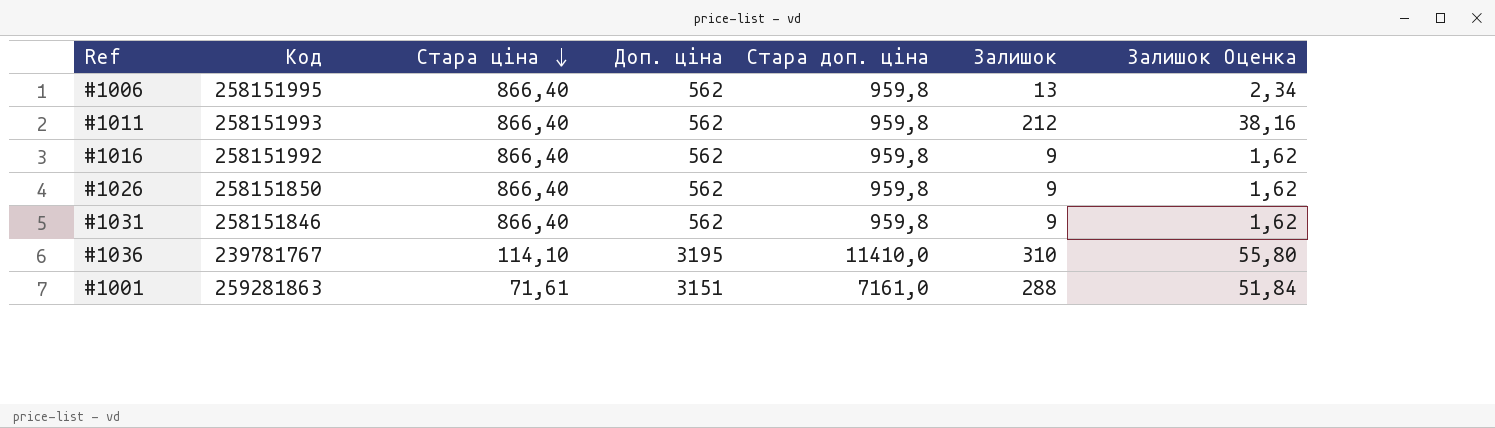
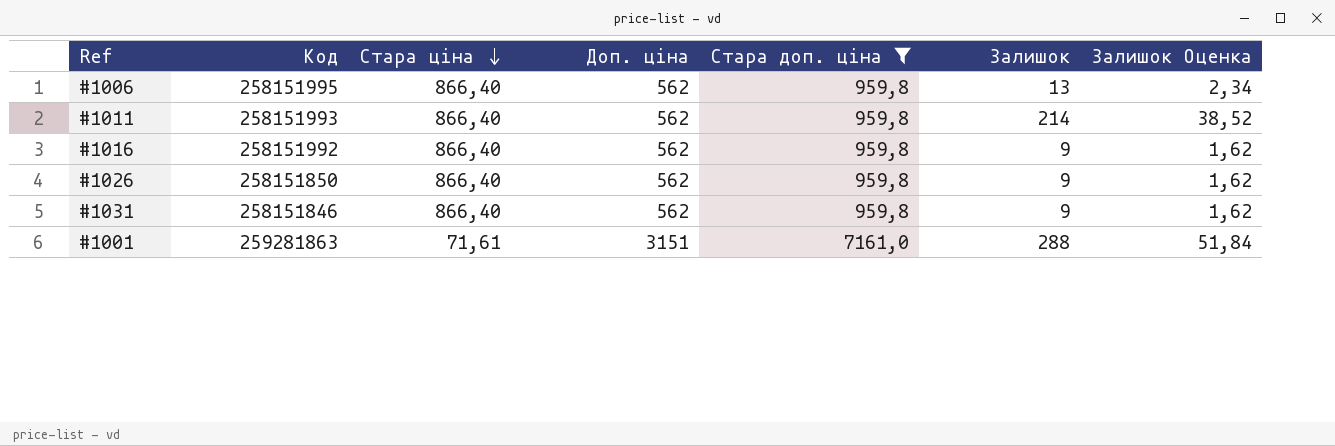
filter: none -> Стара доп. ціна != 11410,0
#1011 | Залишок: 212 -> 214
#1011 | Залишок Оценка: 38,16 -> 38,52

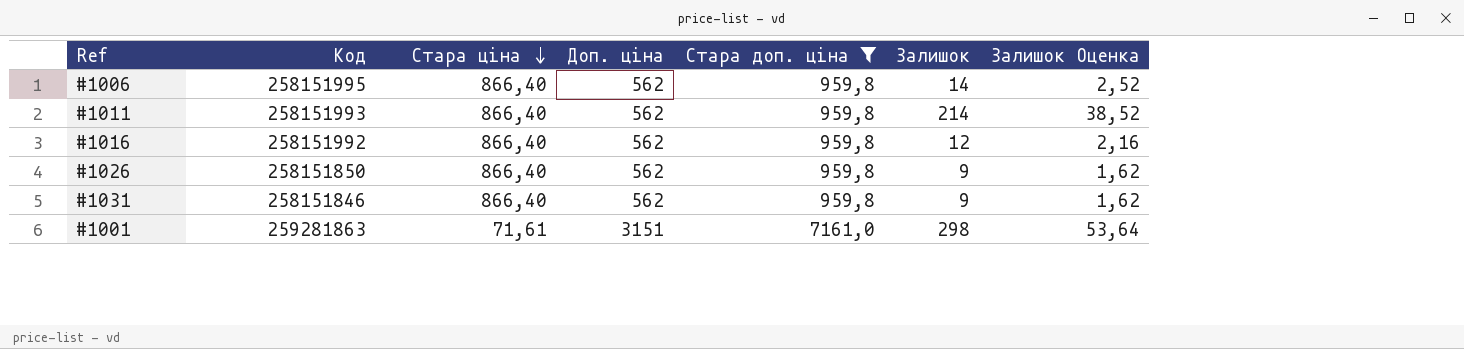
#1006 | Залишок: 13 -> 14
#1006 | Залишок Оценка: 2,34 -> 2,52
#1016 | Залишок: 9 -> 12
#1016 | Залишок Оценка: 1,62 -> 2,16
#1001 | Залишок: 288 -> 298
#1001 | Залишок Оценка: 51,84 -> 53,64

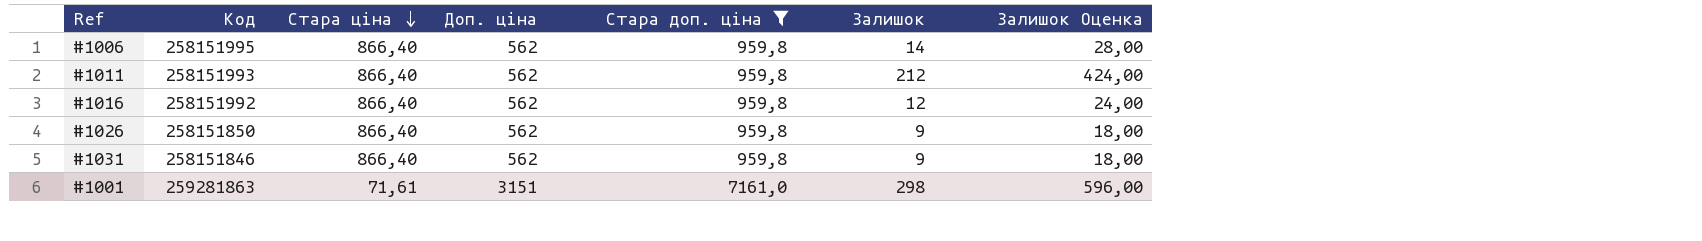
column Залишок Оценка | formula: [Залишок] * 0,18 -> [Залишок] * 2
#1011 | Залишок: 214 -> 212

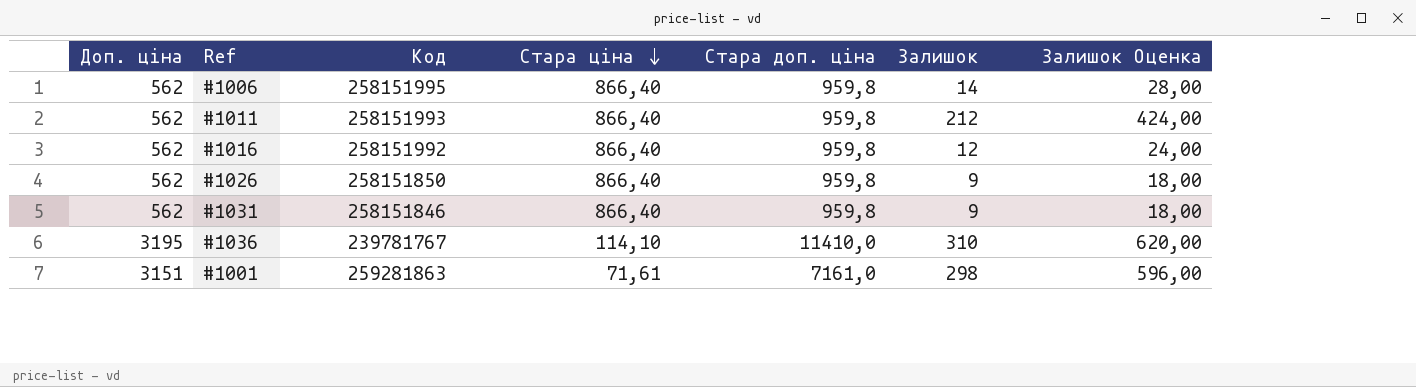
filter: Стара доп. ціна != 11410,0 -> none
column Доп. ціна | position: 4 -> 1

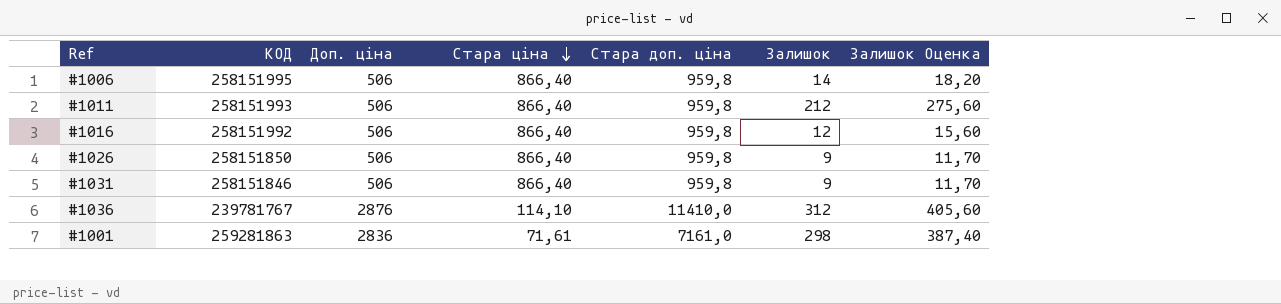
column name: Код -> КОД
column Доп. ціна | position: 1 -> 3
column Залишок Оценка | formula: [Залишок] * 2 -> [Залишок] * 1,3
#1006 | Доп. ціна: 562 -> 506
#1011 | Доп. ціна: 562 -> 506
#1016 | Доп. ціна: 562 -> 506
#1026 | Доп. ціна: 562 -> 506
#1031 | Доп. ціна: 562 -> 506
#1036 | Доп. ціна: 3195 -> 2876
#1036 | Залишок: 310 -> 312
#1001 | Доп. ціна: 3151 -> 2836

